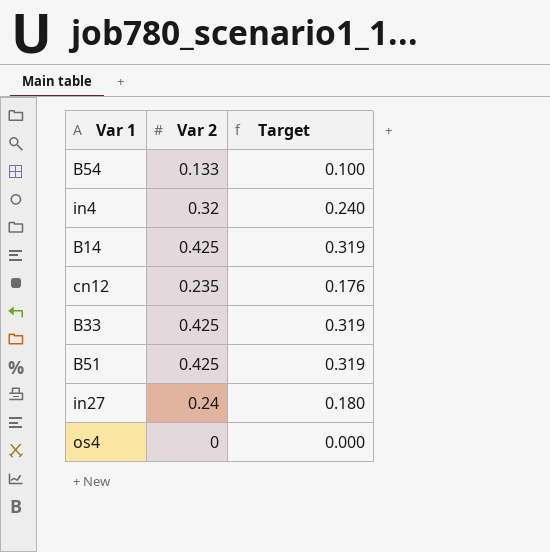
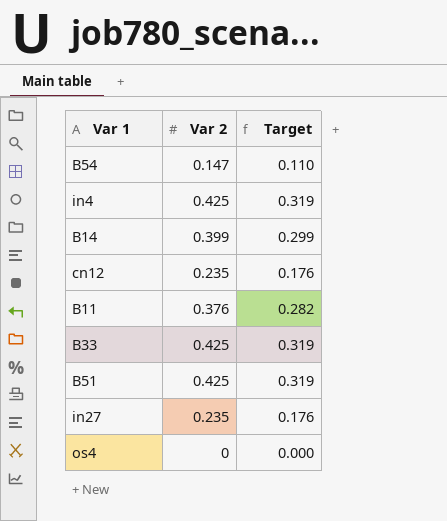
B54 | Var 2: 0.133 -> 0.147
B54 | Target: 0.100 -> 0.110
in4 | Var 2: 0.32 -> 0.425
in4 | Target: 0.240 -> 0.319
B14 | Var 2: 0.425 -> 0.399
B14 | Target: 0.319 -> 0.299
row B11: none -> 0.376 | 0.282
in27 | Var 2: 0.24 -> 0.235
in27 | Target: 0.180 -> 0.176

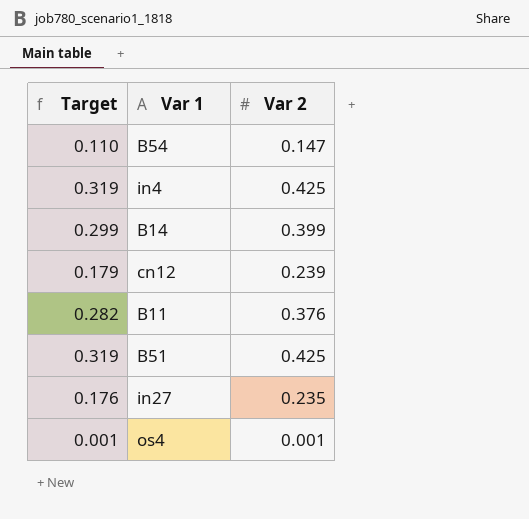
column Target | position: 3 -> 1
row B33: 0.425 | 0.319 -> none
cn12 | Target: 0.176 -> 0.179
cn12 | Var 2: 0.235 -> 0.239
os4 | Target: 0.000 -> 0.001
os4 | Var 2: 0 -> 0.001

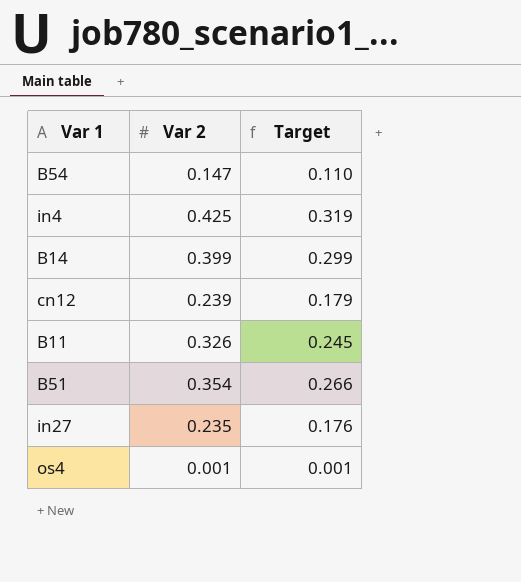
column Target | position: 1 -> 3
B11 | Var 2: 0.376 -> 0.326
B11 | Target: 0.282 -> 0.245
B51 | Var 2: 0.425 -> 0.354
B51 | Target: 0.319 -> 0.266

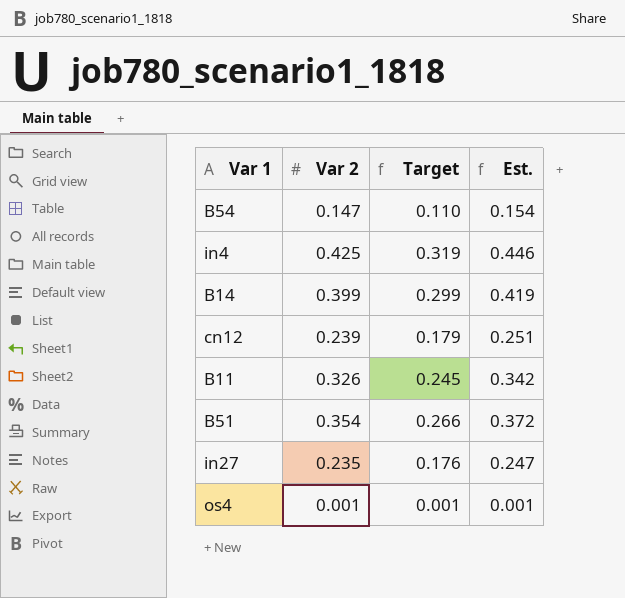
column Est. | formula: none -> [Var 2] * 1.05

